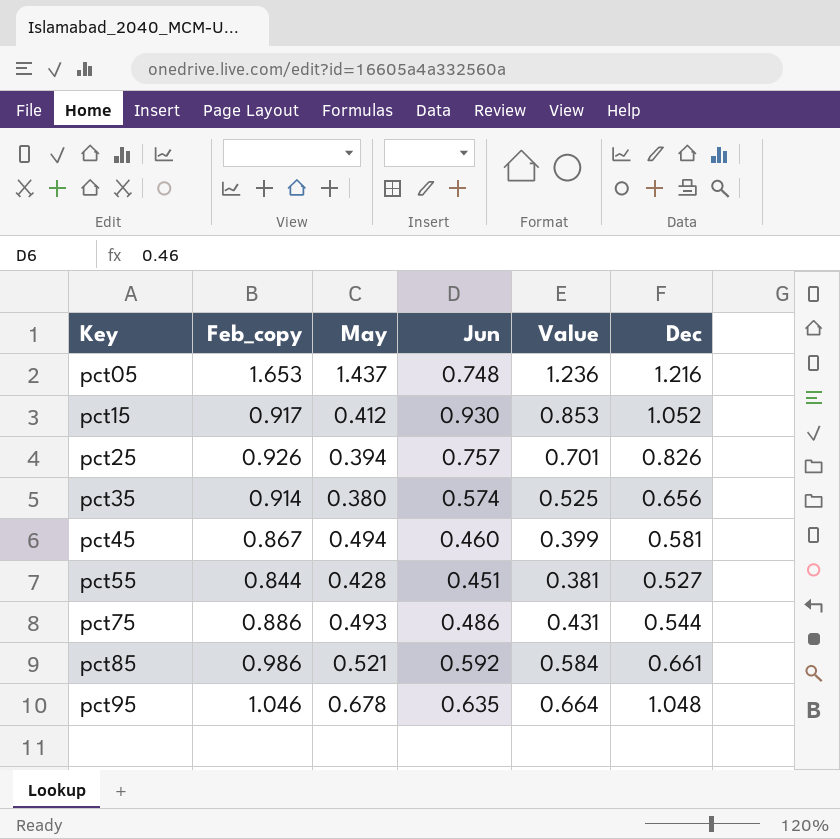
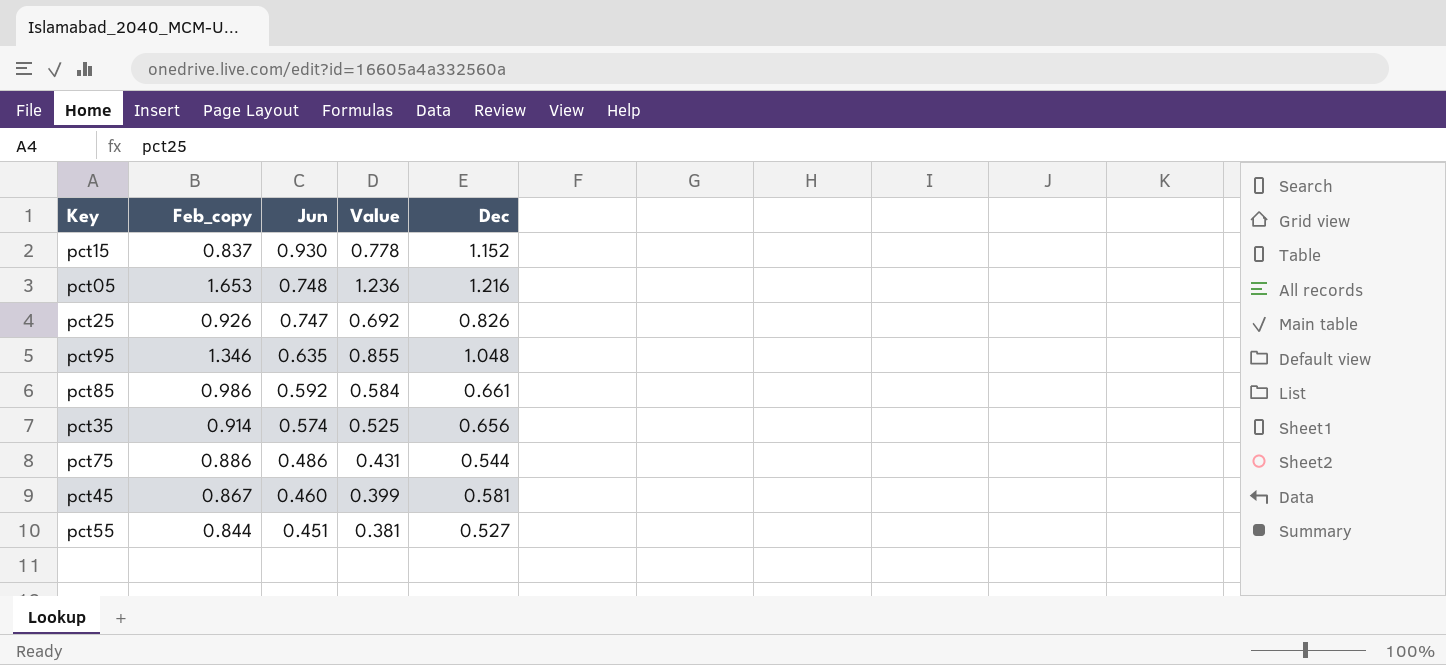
row order: Key ascending -> Jun descending
column May | position: 3 -> none
pct15 | Feb_copy: 0.917 -> 0.837
pct15 | Value: 0.853 -> 0.778
pct15 | Dec: 1.052 -> 1.152
pct25 | Jun: 0.757 -> 0.747
pct25 | Value: 0.701 -> 0.692
pct95 | Feb_copy: 1.046 -> 1.346
pct95 | Value: 0.664 -> 0.855

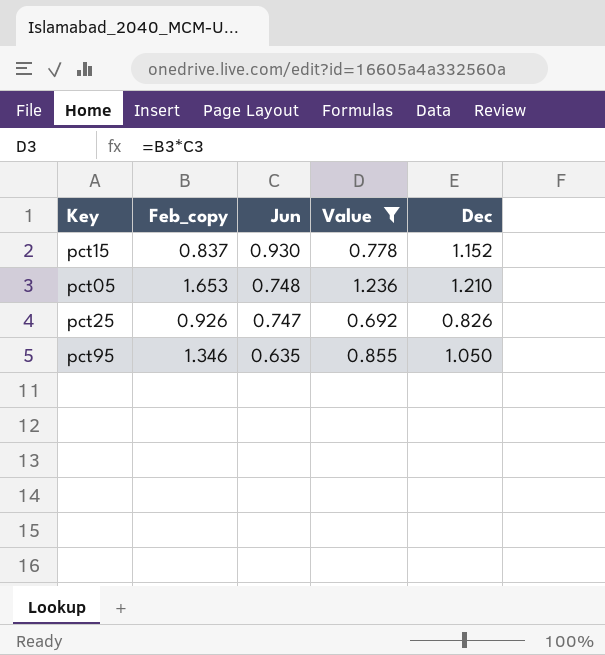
filter: none -> Value >= 0.692
pct05 | Dec: 1.216 -> 1.210
pct95 | Dec: 1.048 -> 1.050

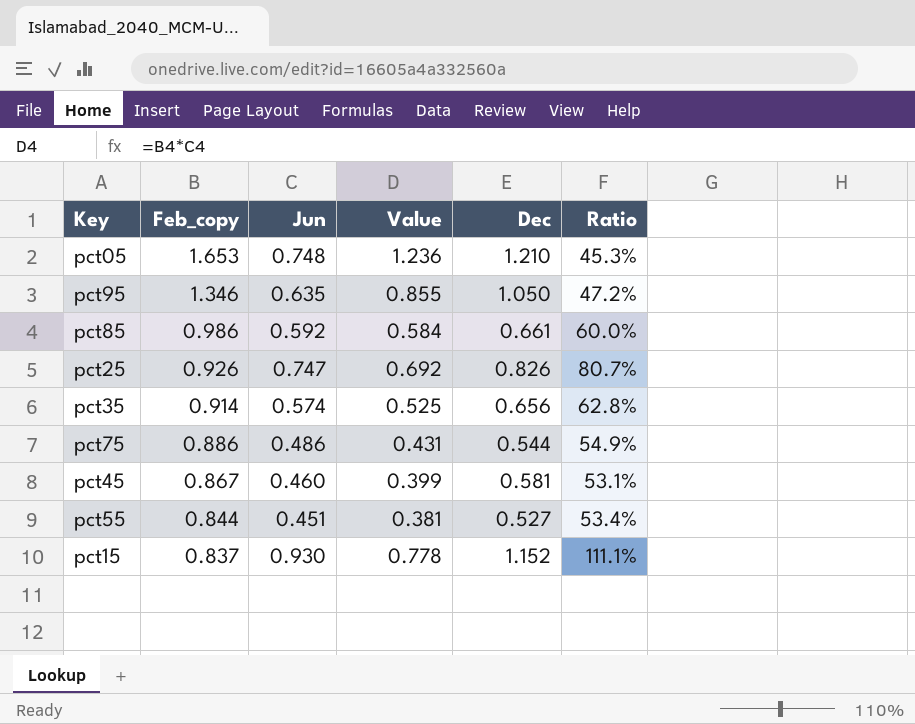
filter: Value >= 0.692 -> none
row order: Jun descending -> Feb_copy descending
column Ratio | formula: none -> [Jun] / [Feb_copy]

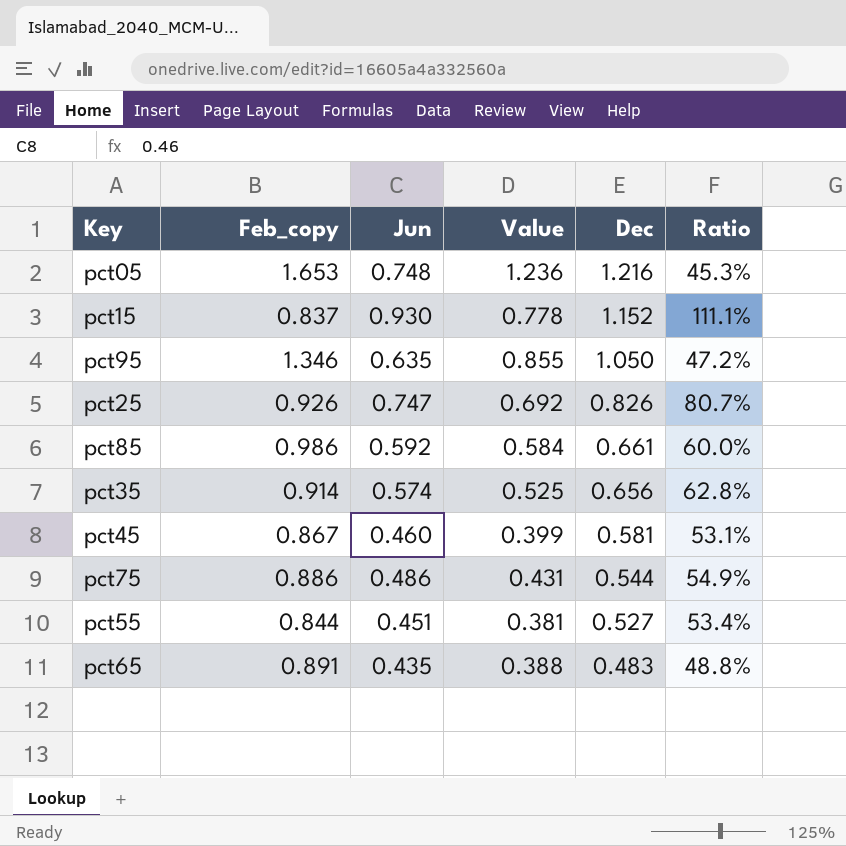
row order: Feb_copy descending -> Dec descending
pct05 | Dec: 1.210 -> 1.216
row pct65: none -> 0.891 | 0.435 | 0.388 | 0.483 | 48.8%

